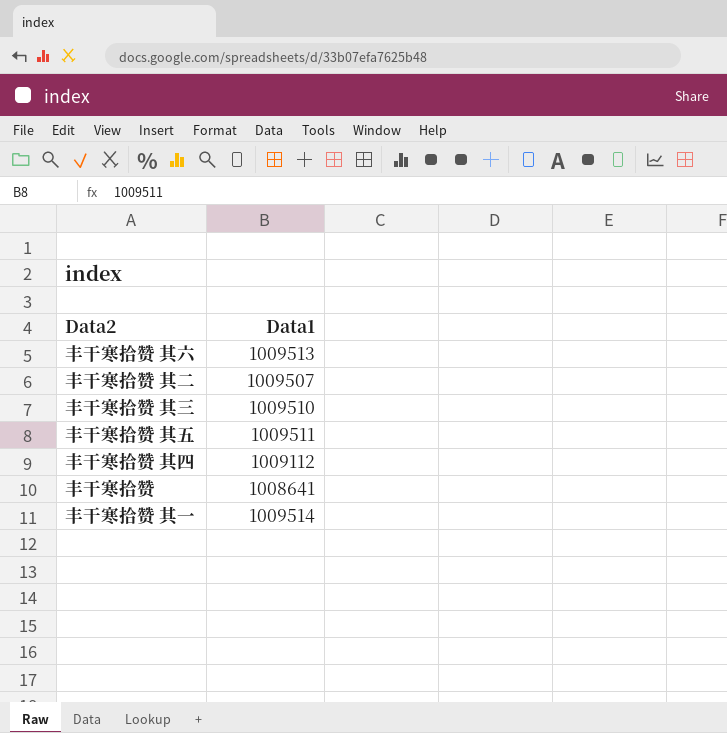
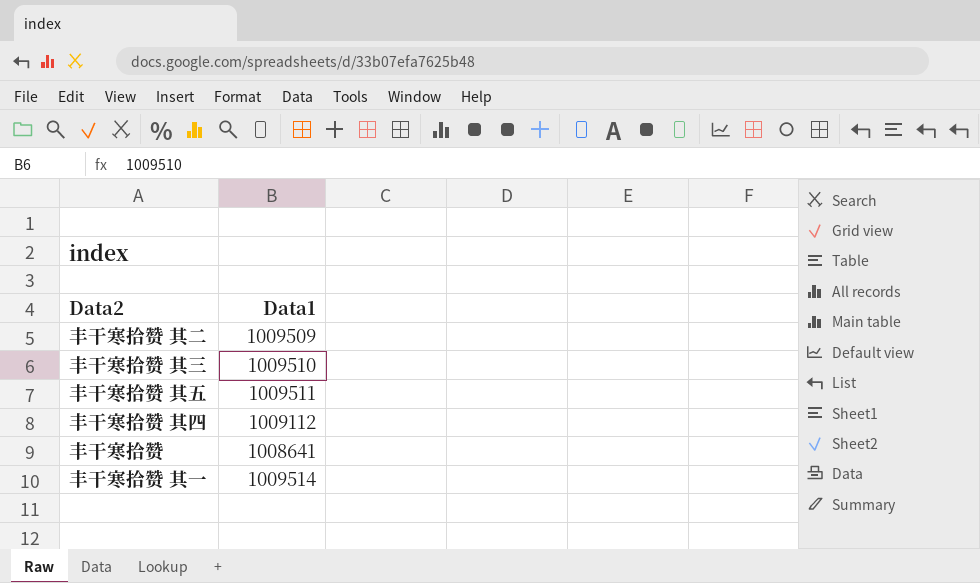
row 丰干寒拾赞 其六: 1009513 -> none
丰干寒拾赞 其二 | Data1: 1009507 -> 1009509

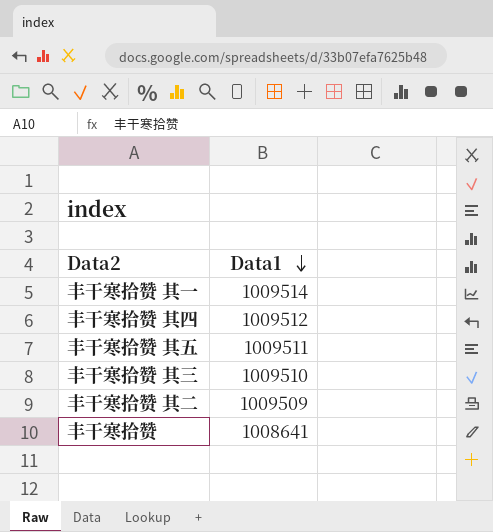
row order: none -> Data1 descending
丰干寒拾赞 其四 | Data1: 1009112 -> 1009512

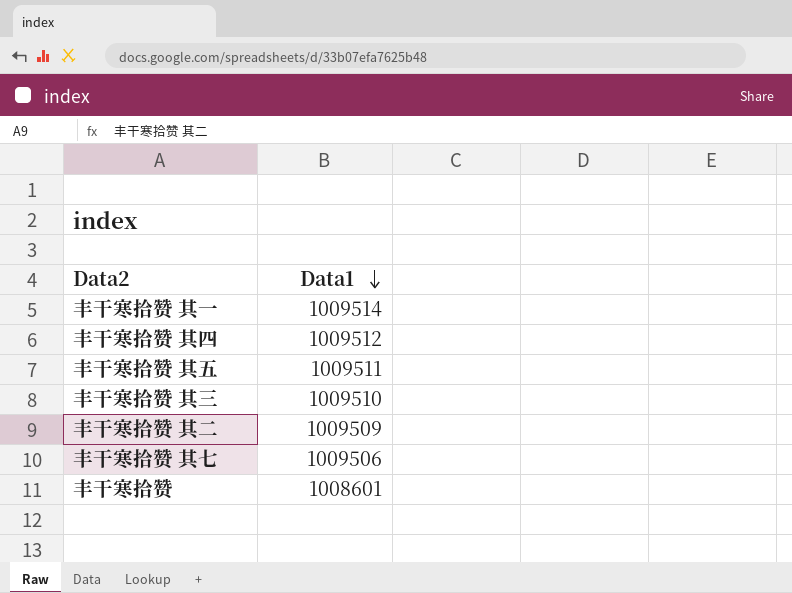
row 丰干寒拾赞 其七: none -> 1009506
丰干寒拾赞 | Data1: 1008641 -> 1008601

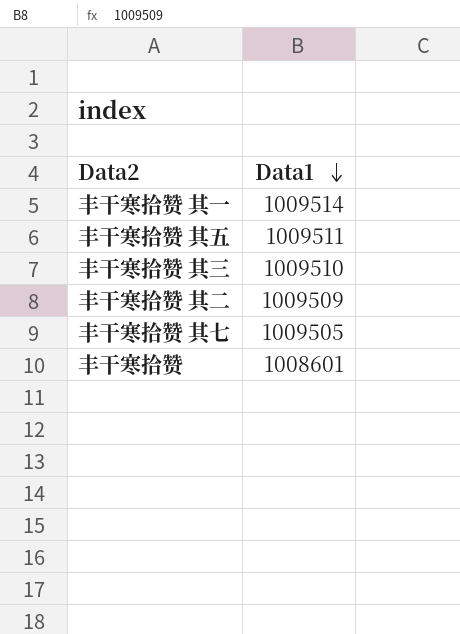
row 丰干寒拾赞 其四: 1009512 -> none
丰干寒拾赞 其七 | Data1: 1009506 -> 1009505

